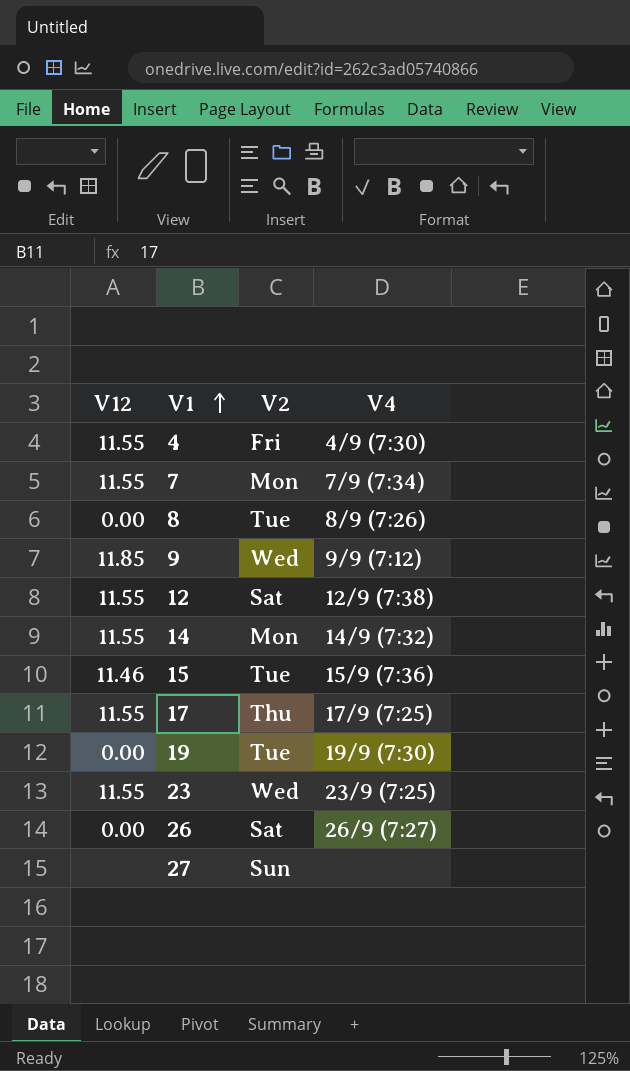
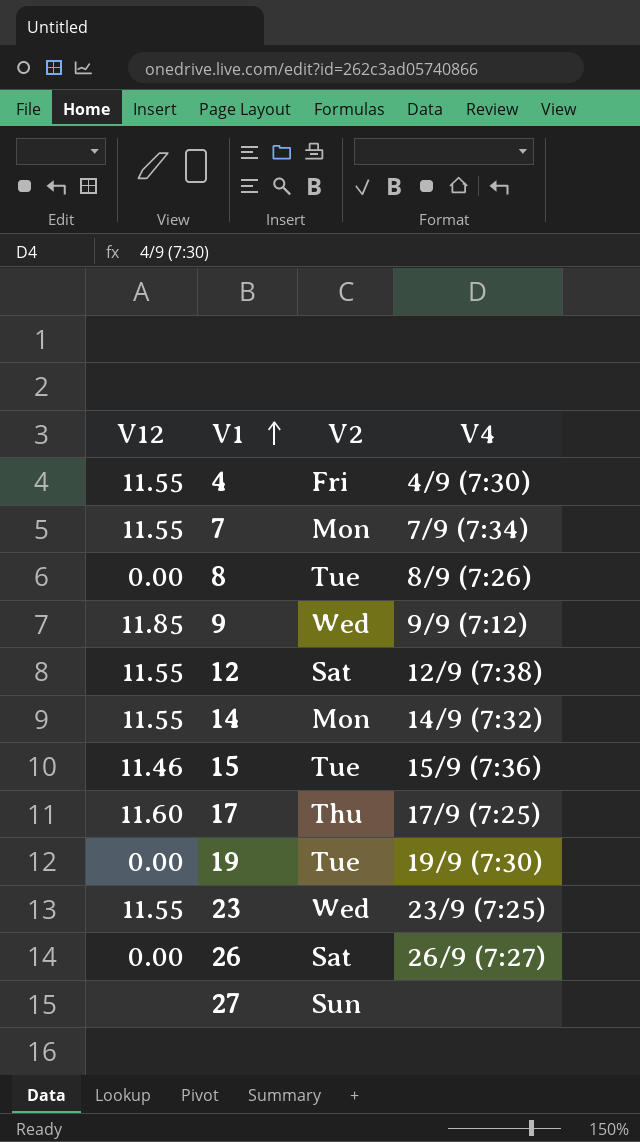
17 | V12: 11.55 -> 11.60

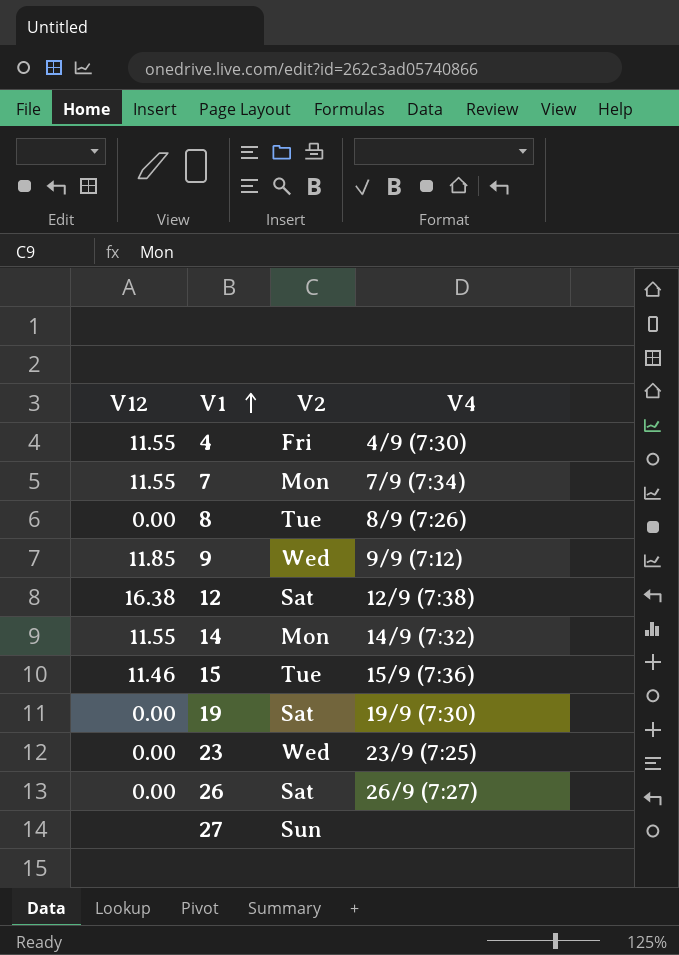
row 17: 11.60 | Thu | 17/9 (7:25) -> none
12 | V12: 11.55 -> 16.38
19 | V2: Tue -> Sat
23 | V12: 11.55 -> 0.00

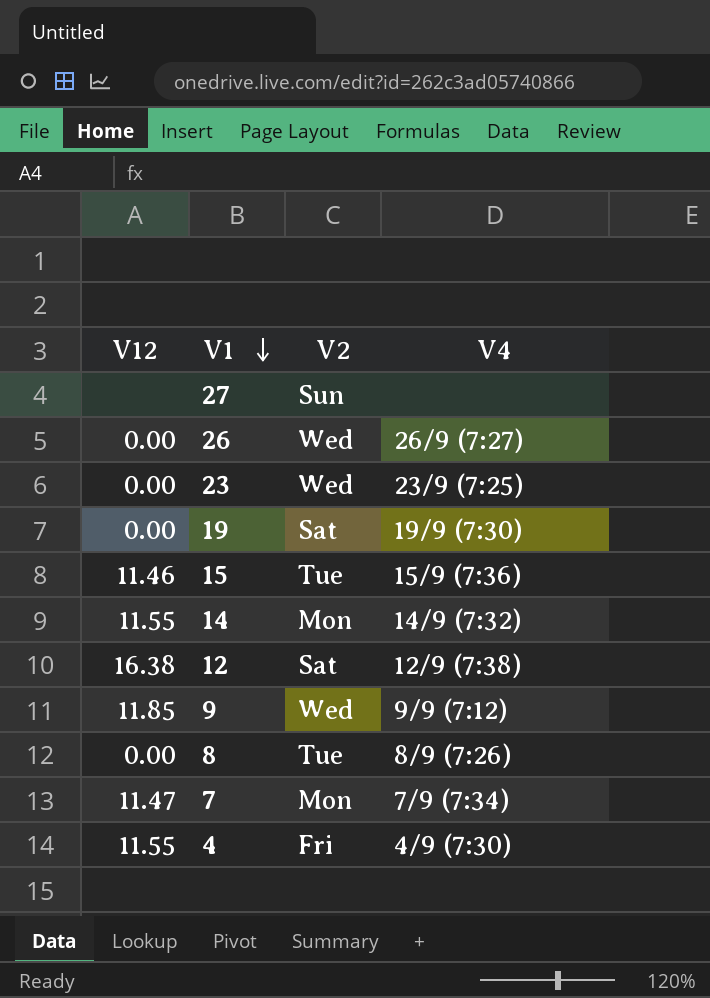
row order: V1 ascending -> V1 descending
26 | V2: Sat -> Wed
7 | V12: 11.55 -> 11.47

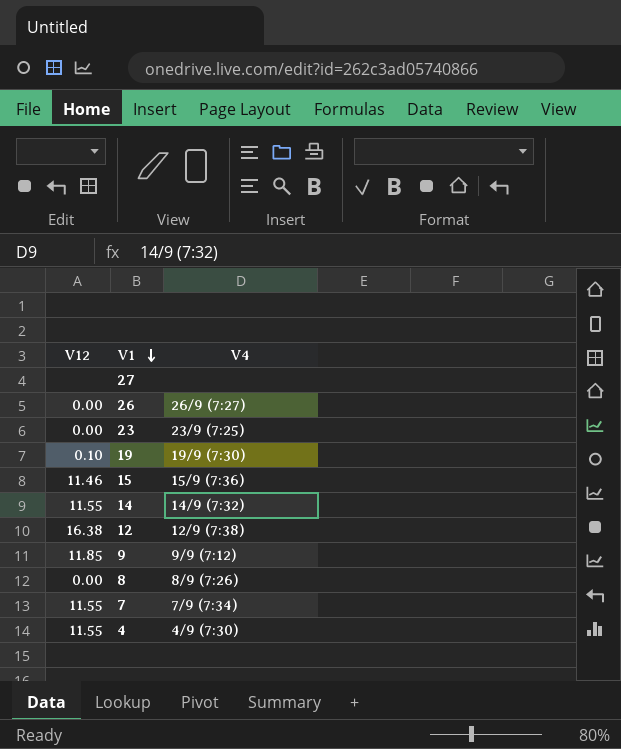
column V2 | position: 3 -> none
19 | V12: 0.00 -> 0.10
7 | V12: 11.47 -> 11.55

